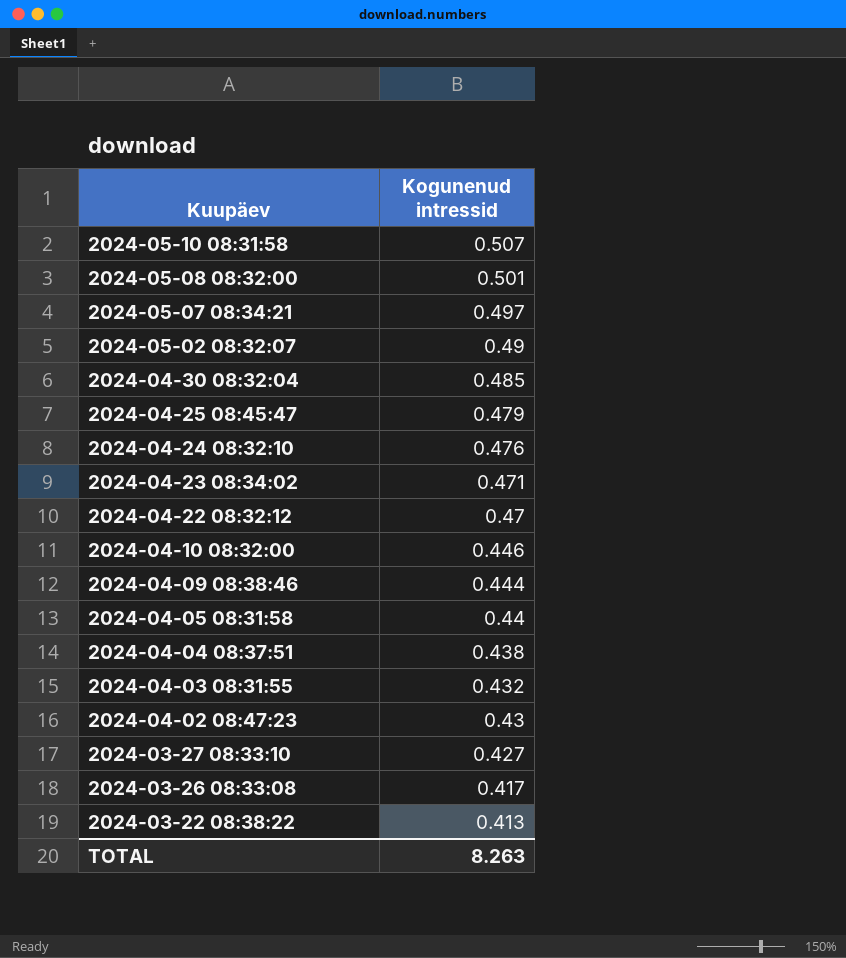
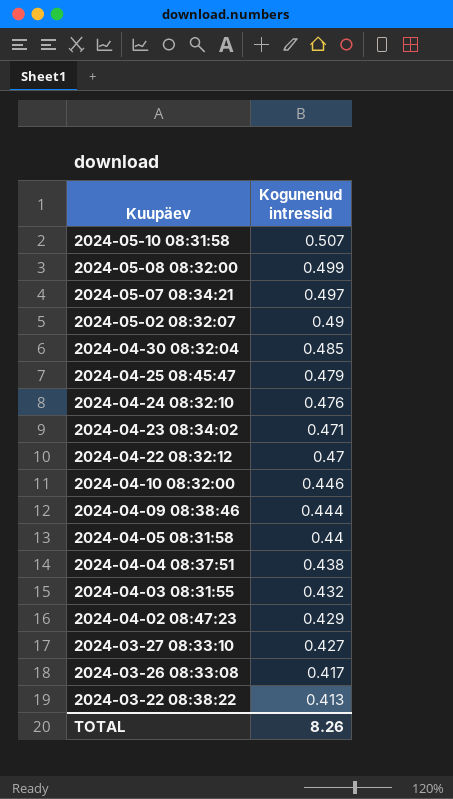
2024-05-08 08:32:00 | Kogunenud intressid: 0.501 -> 0.499
2024-04-02 08:47:23 | Kogunenud intressid: 0.43 -> 0.429
TOTAL | Kogunenud intressid: 8.263 -> 8.26

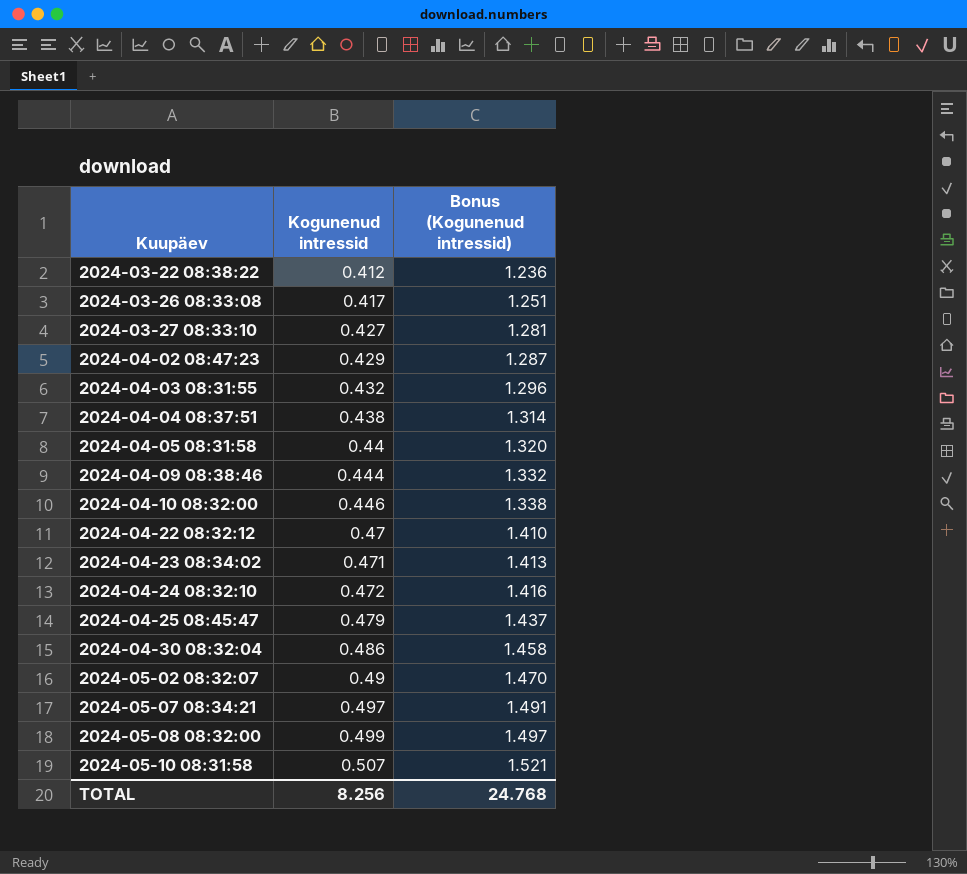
row order: Kuupäev descending -> Kuupäev ascending
column Bonus (Kogunenud intressid) | formula: none -> [Kogunenud intressid] * 3
2024-03-22 08:38:22 | Kogunenud intressid: 0.413 -> 0.412
2024-04-24 08:32:10 | Kogunenud intressid: 0.476 -> 0.472
2024-04-30 08:32:04 | Kogunenud intressid: 0.485 -> 0.486
TOTAL | Kogunenud intressid: 8.26 -> 8.256

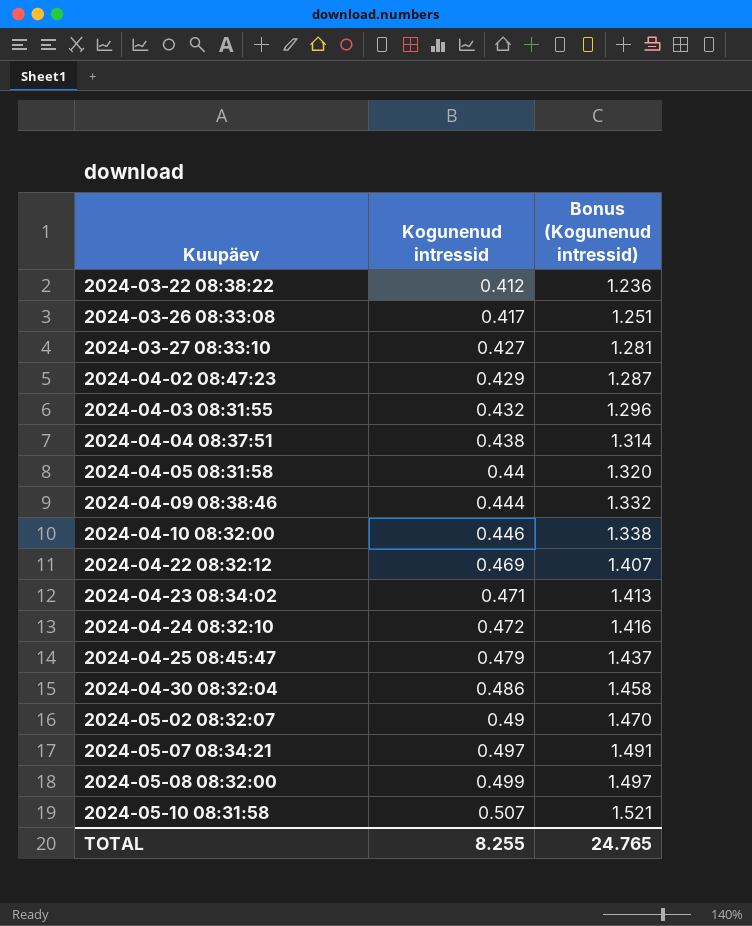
2024-04-22 08:32:12 | Kogunenud intressid: 0.47 -> 0.469
2024-04-22 08:32:12 | Bonus (Kogunenud intressid): 1.410 -> 1.407
TOTAL | Kogunenud intressid: 8.256 -> 8.255
TOTAL | Bonus (Kogunenud intressid): 24.768 -> 24.765

